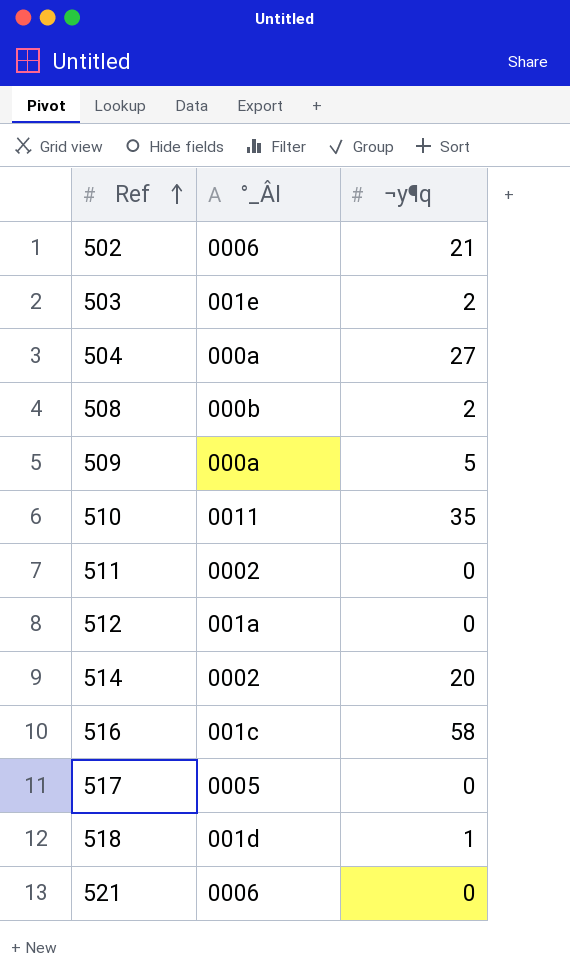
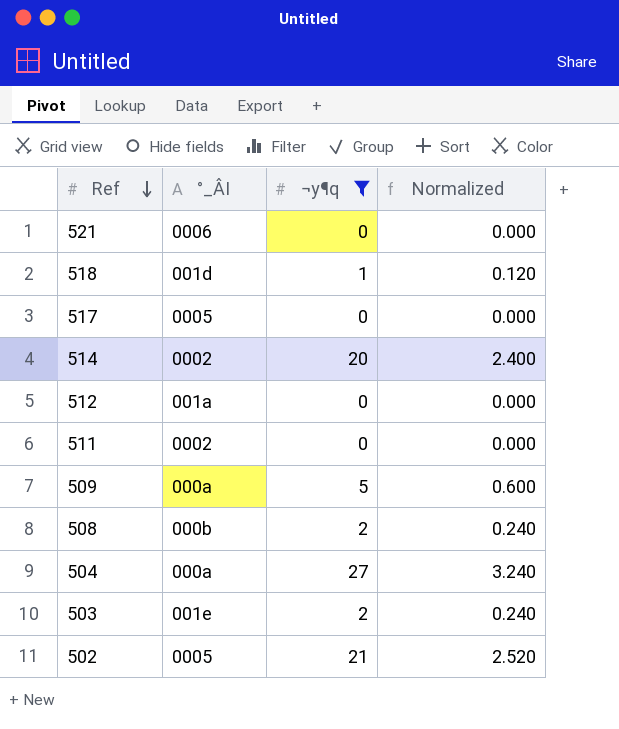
filter: none -> ¬y¶q <= 27
row order: Ref ascending -> Ref descending
column Normalized | formula: none -> [¬y¶q] * 0.12
502 | °_ÂI: 0006 -> 0005

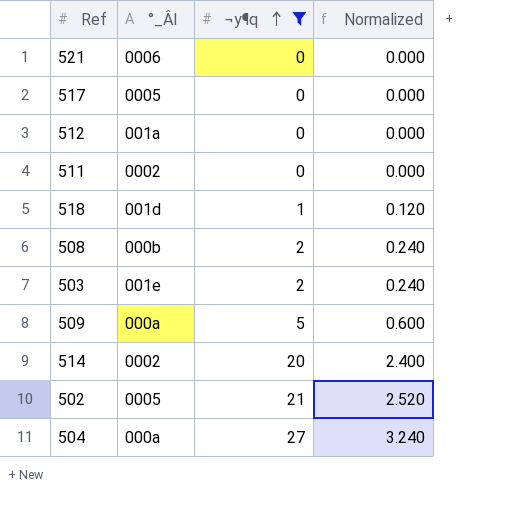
row order: Ref descending -> ¬y¶q ascending

